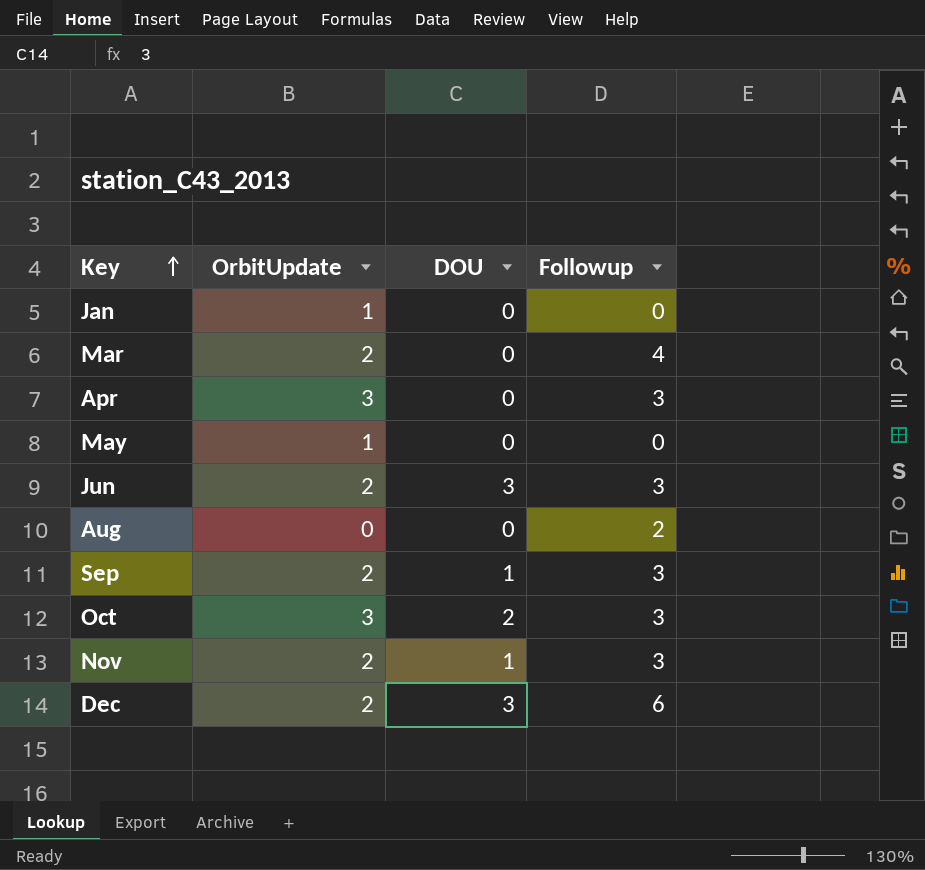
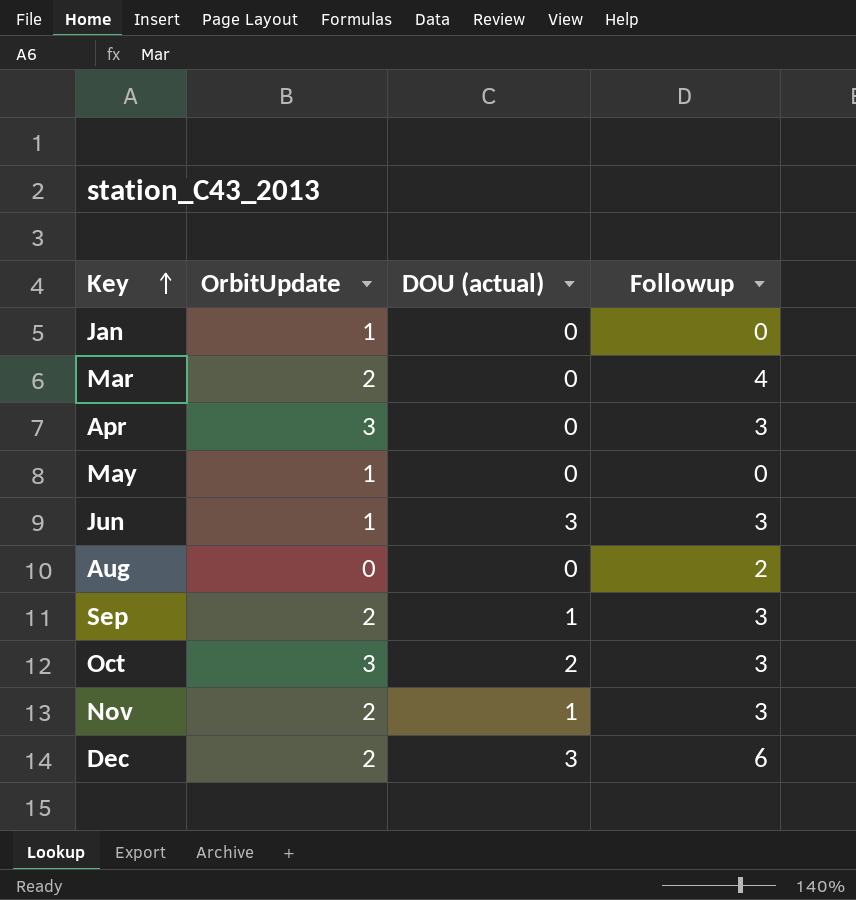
column name: DOU -> DOU (actual)
Jun | OrbitUpdate: 2 -> 1

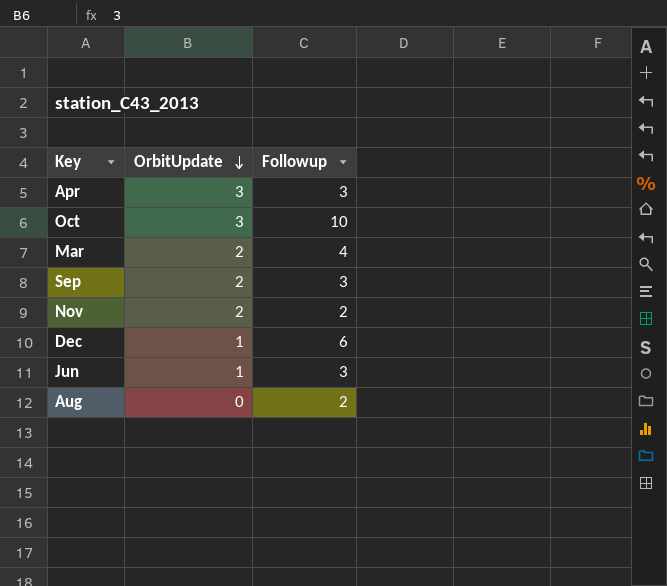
row order: Key ascending -> OrbitUpdate descending
column DOU (actual) | position: 3 -> none
row Jan: 1 | 0 | 0 -> none
row May: 1 | 0 | 0 -> none
Oct | Followup: 3 -> 10
Nov | Followup: 3 -> 2
Dec | OrbitUpdate: 2 -> 1

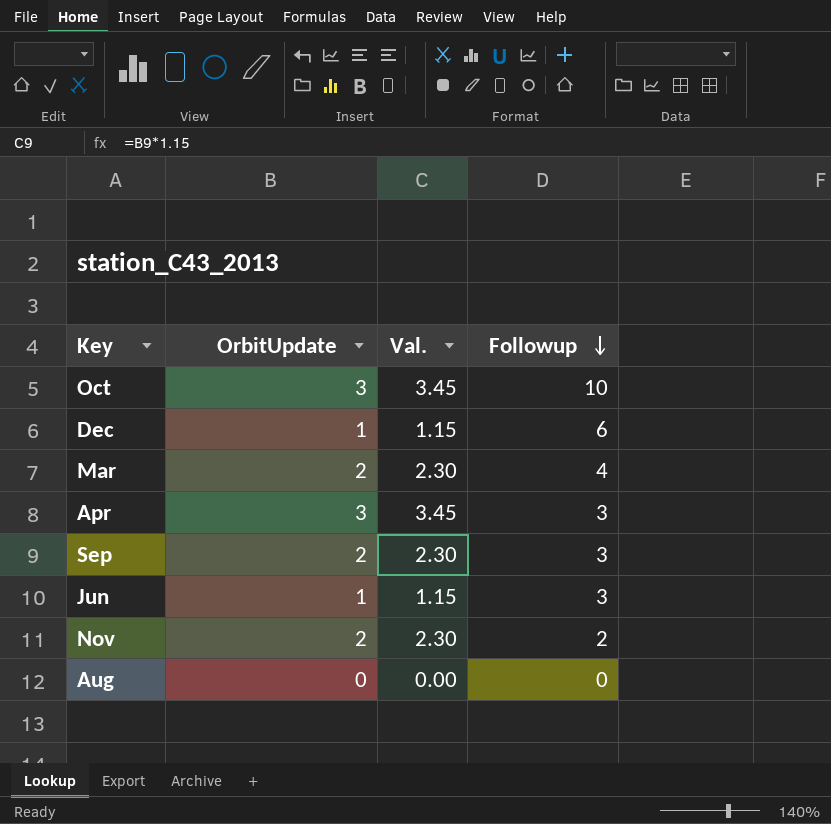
row order: OrbitUpdate descending -> Followup descending
column Val. | formula: none -> [OrbitUpdate] * 1.15
Aug | Followup: 2 -> 0

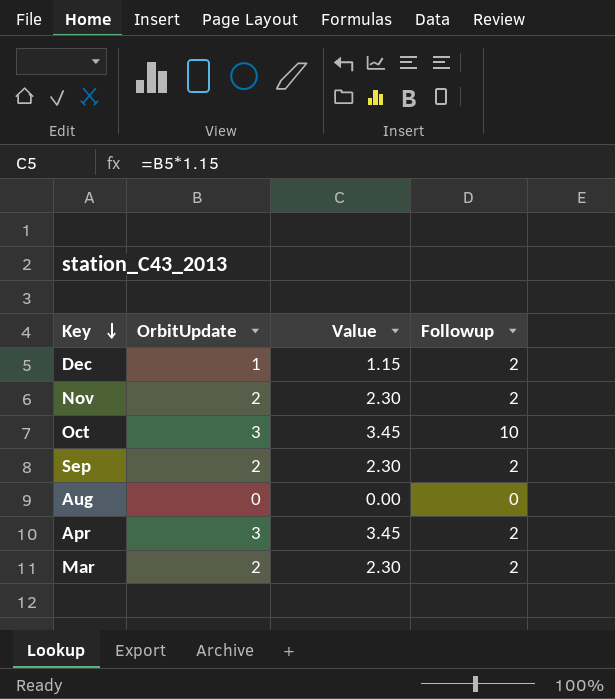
row order: Followup descending -> Key descending
column name: Val. -> Value
row Jun: 1 | 1.15 | 3 -> none
Dec | Followup: 6 -> 2
Sep | Followup: 3 -> 2
Apr | Followup: 3 -> 2
Mar | Followup: 4 -> 2

